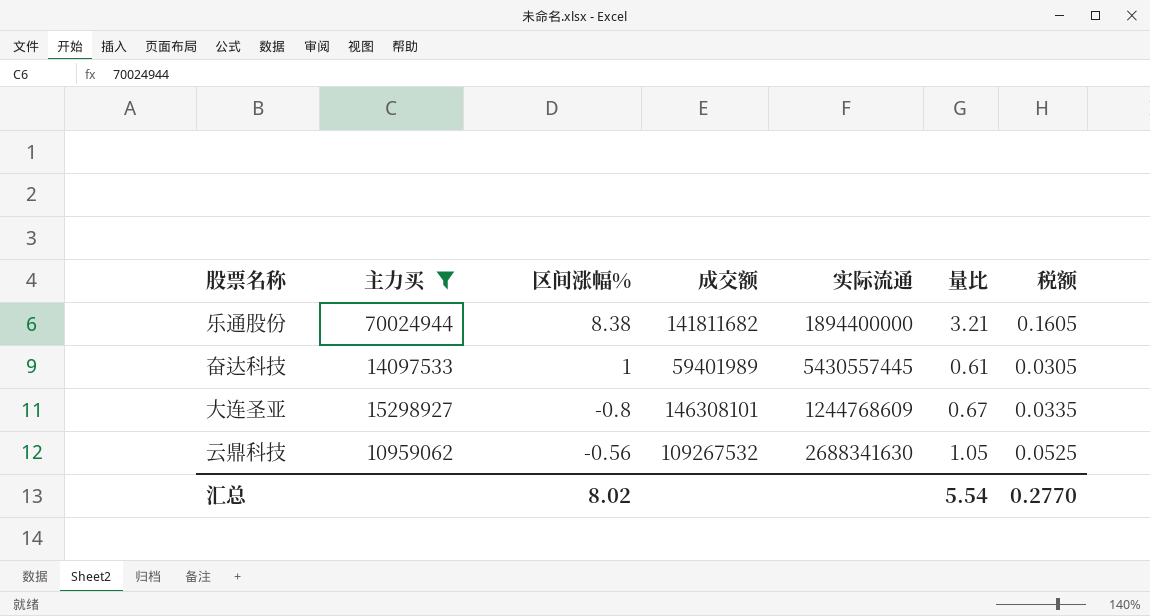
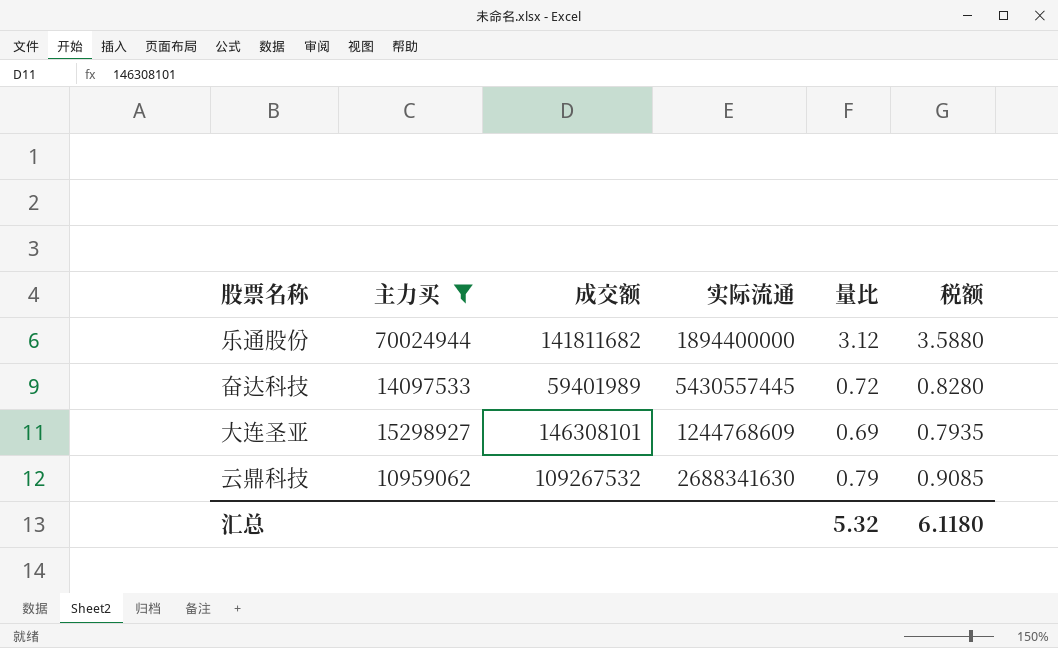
column 区间涨幅% | position: 3 -> none
column 税额 | formula: [量比] * 0.05 -> [量比] * 1.15
乐通股份 | 量比: 3.21 -> 3.12
奋达科技 | 量比: 0.61 -> 0.72
大连圣亚 | 量比: 0.67 -> 0.69
云鼎科技 | 量比: 1.05 -> 0.79
汇总 | 量比: 5.54 -> 5.32
汇总 | 税额: 0.2770 -> 6.1180

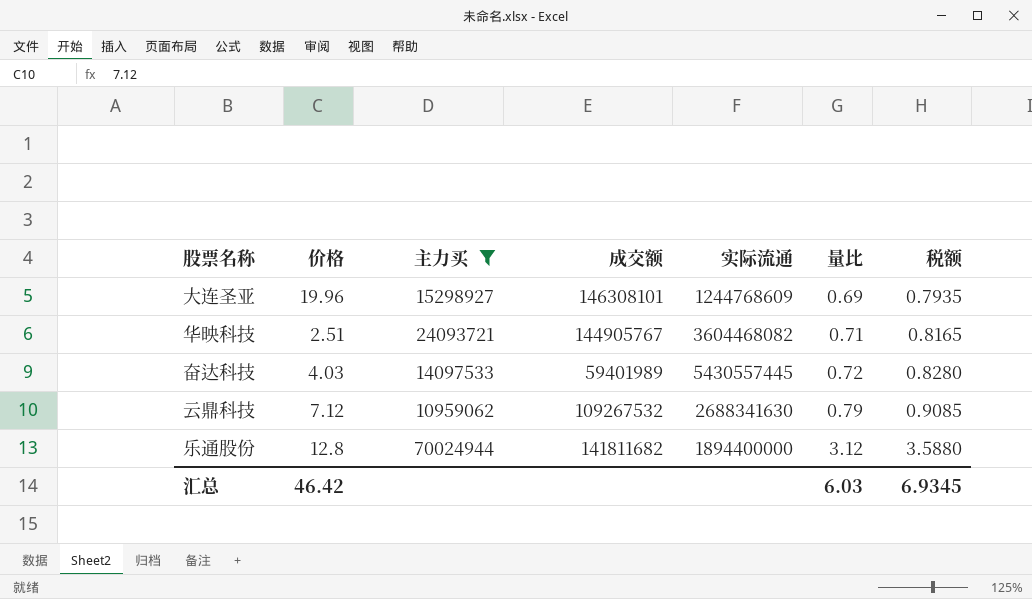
row order: none -> 量比 ascending
column 价格 | position: none -> 2
row 华映科技: none -> 2.51 | 24093721 | 144905767 | 3604468082 | 0.71 | 0.8165
汇总 | 量比: 5.32 -> 6.03
汇总 | 税额: 6.1180 -> 6.9345

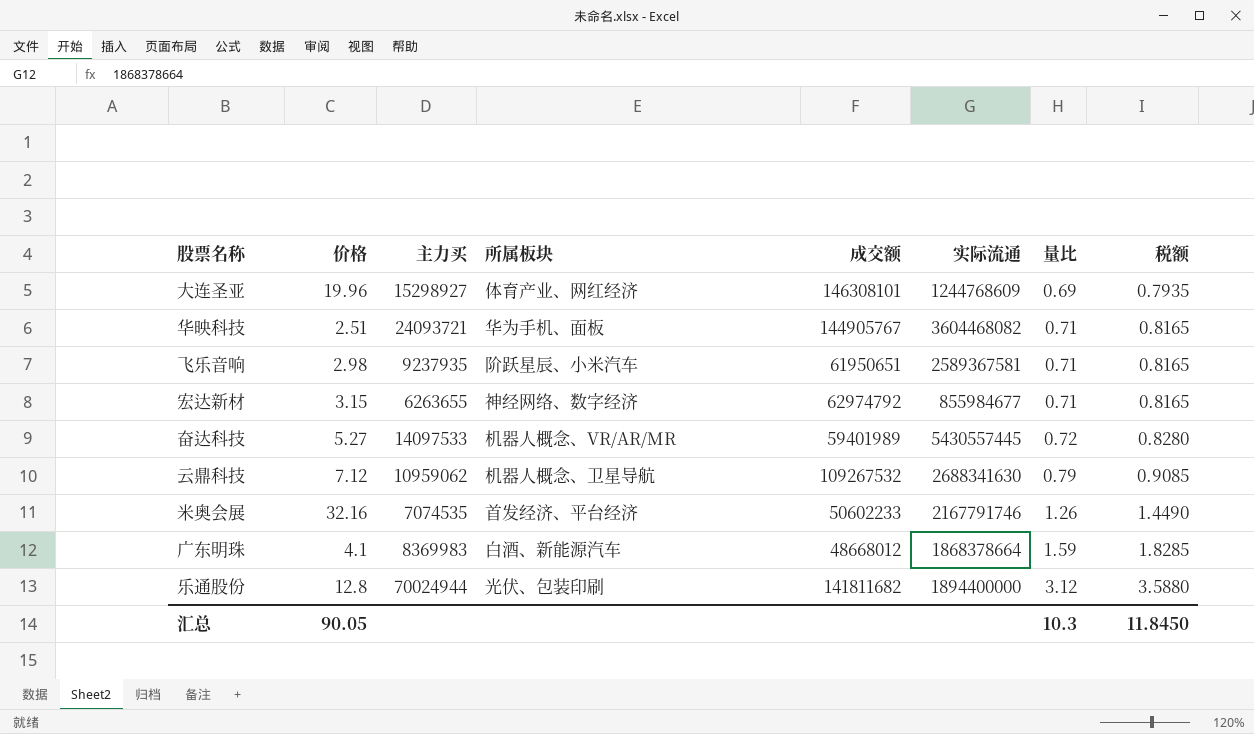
filter: 主力买 >= 10959062 -> none
column 所属板块 | position: none -> 4
奋达科技 | 价格: 4.03 -> 5.27
汇总 | 价格: 46.42 -> 90.05
汇总 | 量比: 6.03 -> 10.3
汇总 | 税额: 6.9345 -> 11.8450

